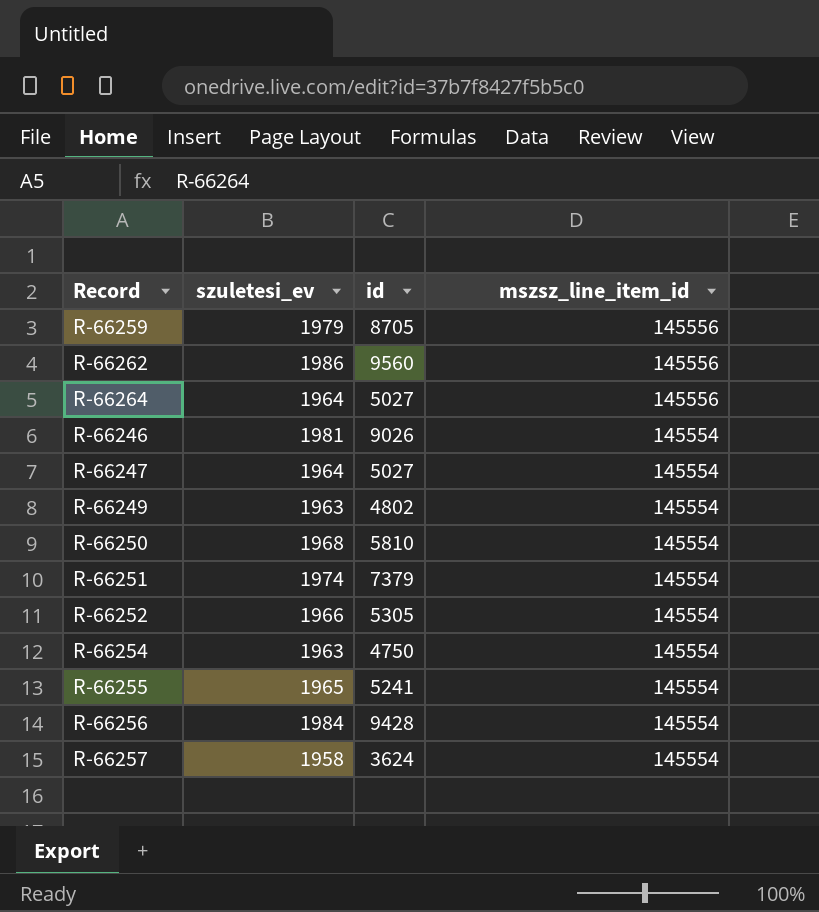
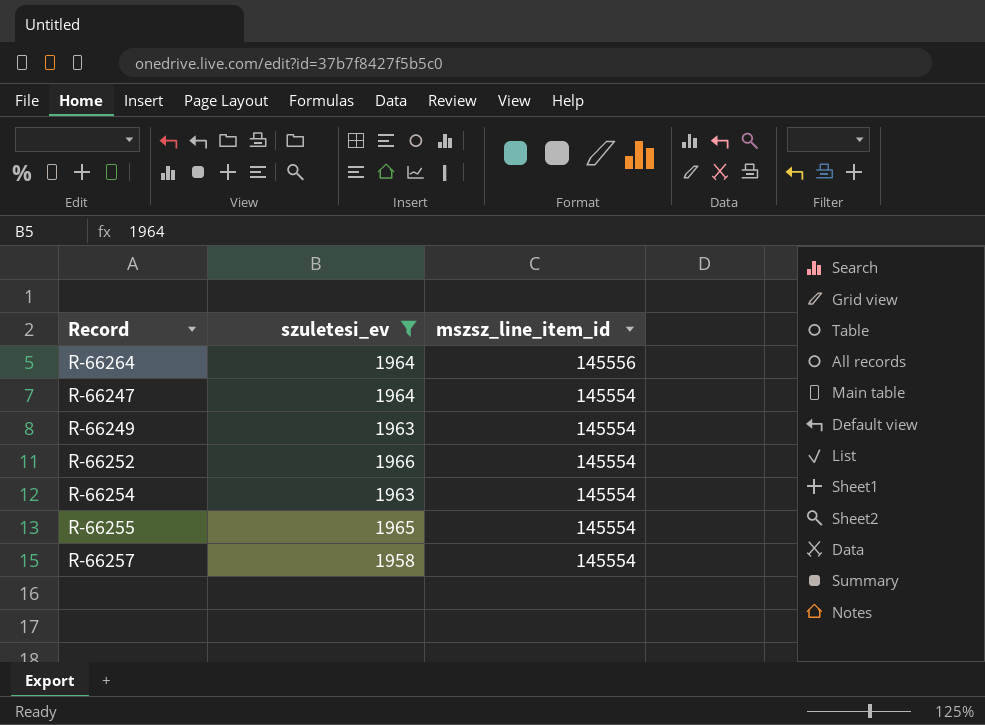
filter: none -> szuletesi_ev <= 1966
column id | position: 3 -> none

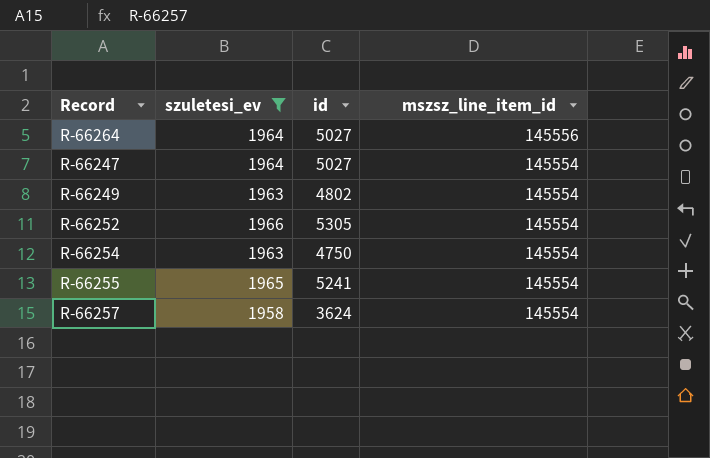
column id | position: none -> 3

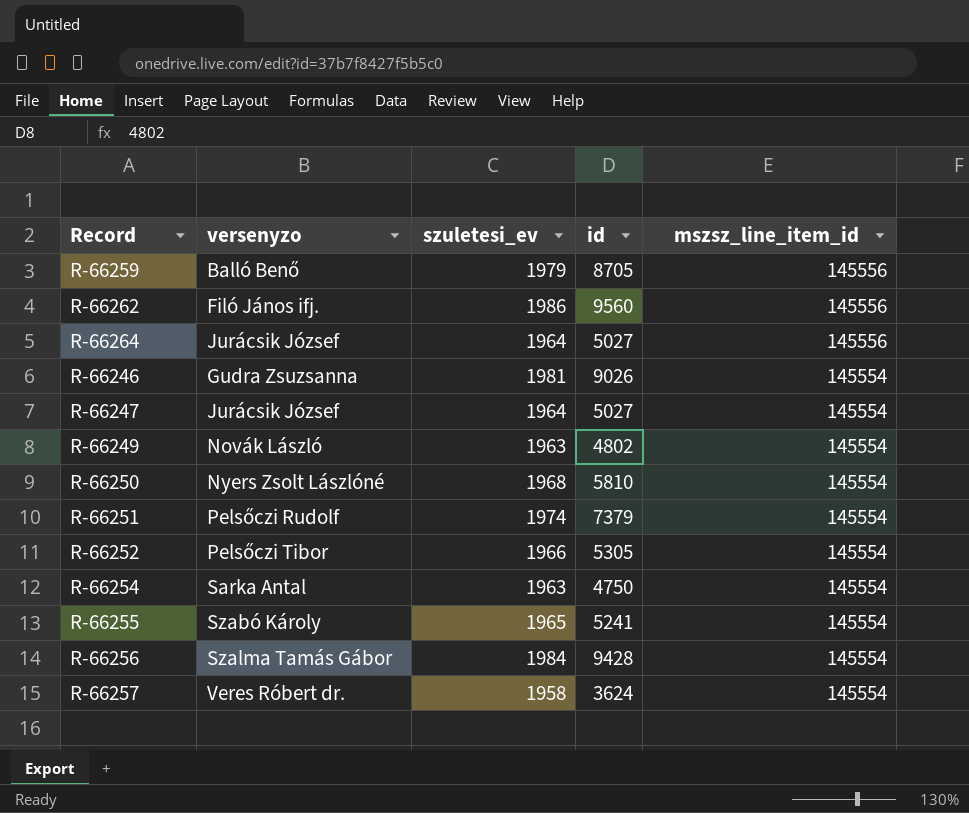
filter: szuletesi_ev <= 1966 -> none
column versenyzo | position: none -> 2

